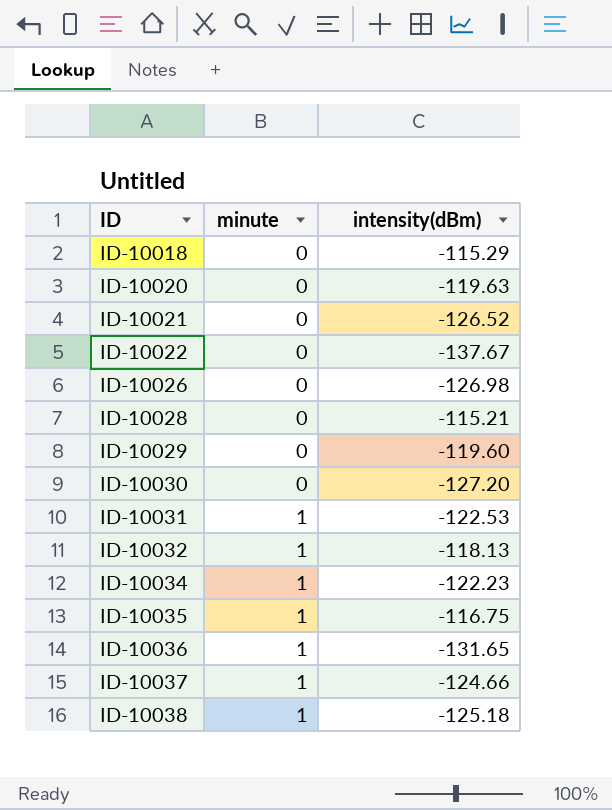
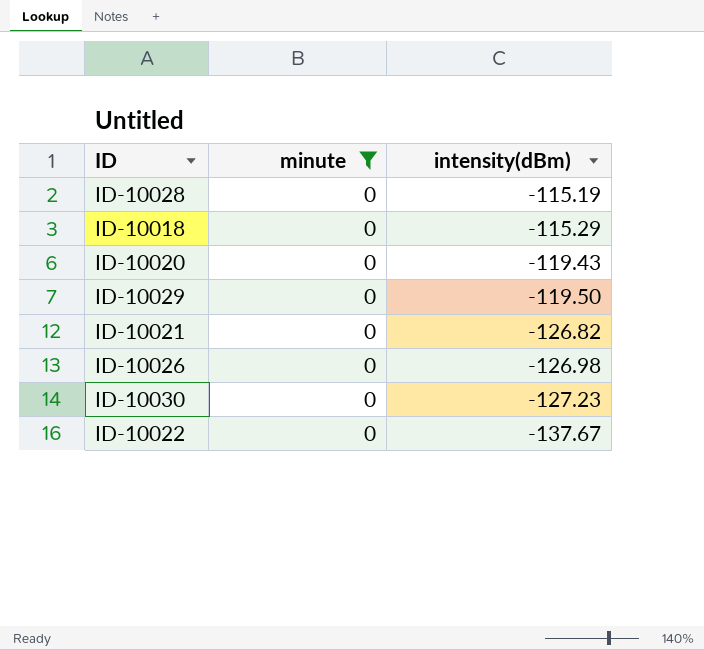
filter: none -> minute = 0
row order: ID ascending -> intensity(dBm) descending
ID-10028 | intensity(dBm): -115.21 -> -115.19
ID-10020 | intensity(dBm): -119.63 -> -119.43
ID-10029 | intensity(dBm): -119.60 -> -119.50
ID-10021 | intensity(dBm): -126.52 -> -126.82
ID-10030 | intensity(dBm): -127.20 -> -127.23

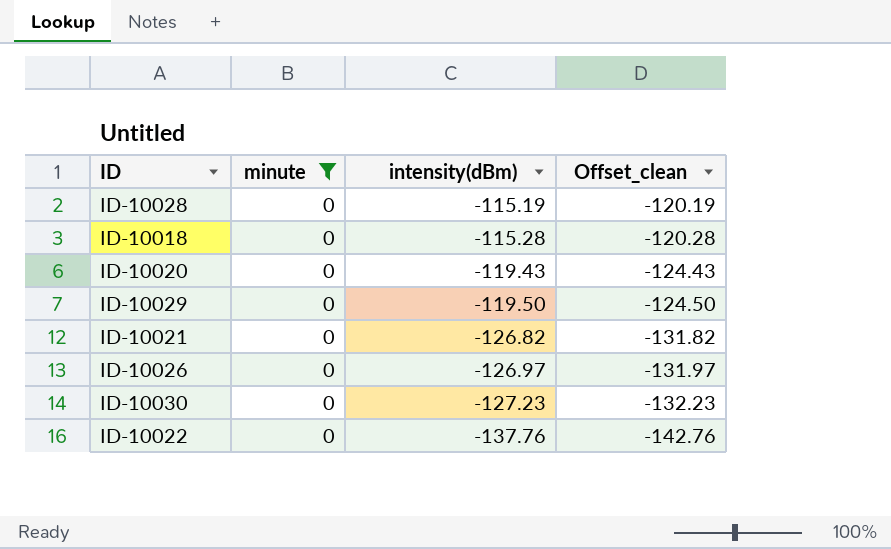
column Offset_clean | formula: none -> [intensity(dBm)] - 5
ID-10018 | intensity(dBm): -115.29 -> -115.28
ID-10026 | intensity(dBm): -126.98 -> -126.97
ID-10022 | intensity(dBm): -137.67 -> -137.76

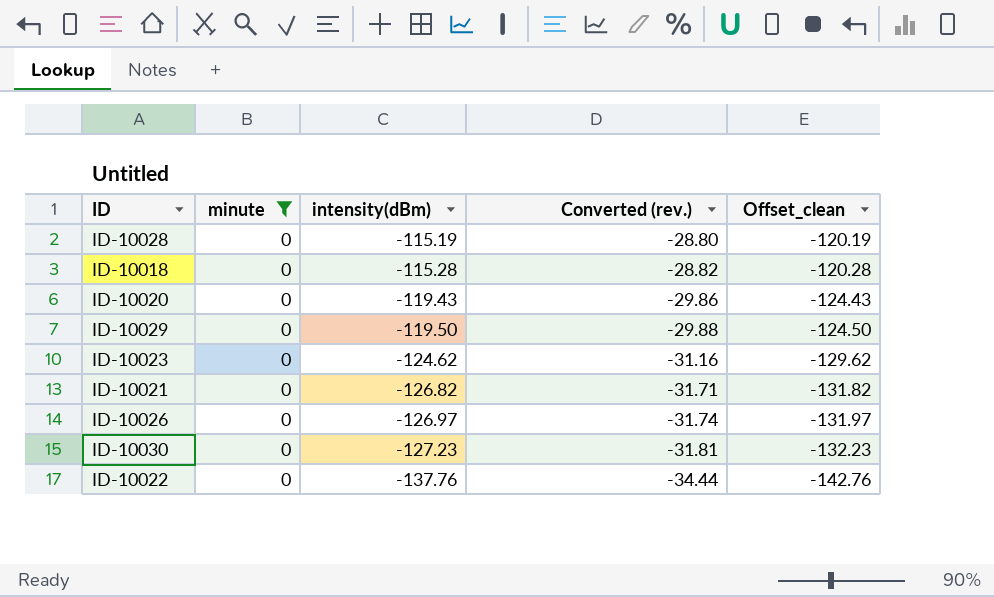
column Converted (rev.) | formula: none -> [intensity(dBm)] * 0.25
row ID-10023: none -> 0 | -124.62 | -31.16 | -129.62

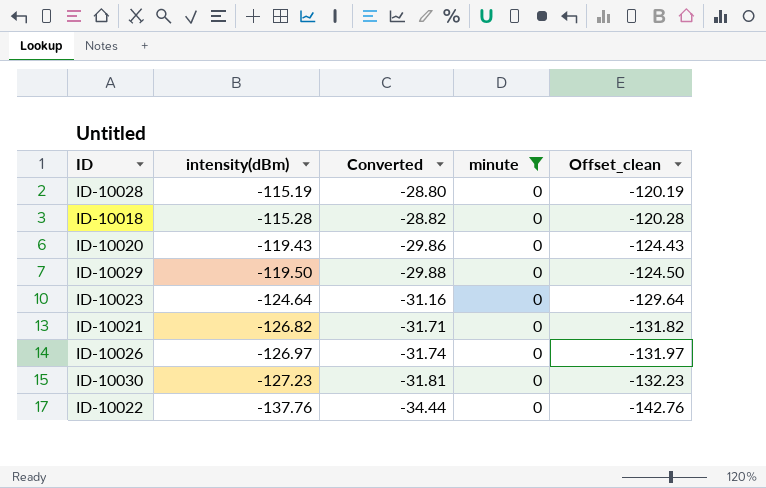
column name: Converted (rev.) -> Converted
column minute | position: 2 -> 4
ID-10023 | intensity(dBm): -124.62 -> -124.64
ID-10023 | Offset_clean: -129.62 -> -129.64

